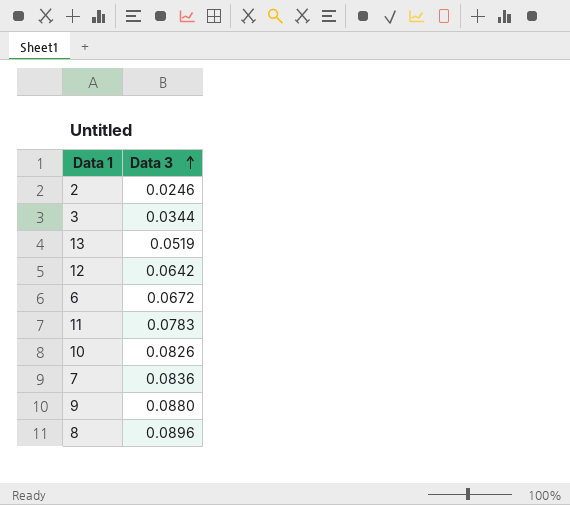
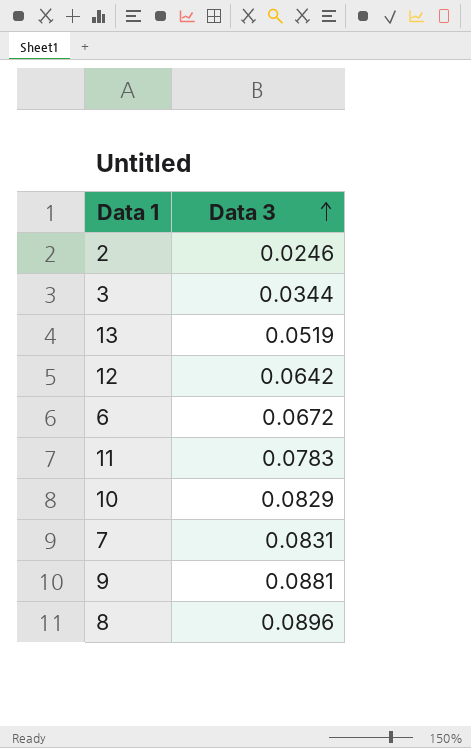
10 | Data 3: 0.0826 -> 0.0829
7 | Data 3: 0.0836 -> 0.0831
9 | Data 3: 0.0880 -> 0.0881

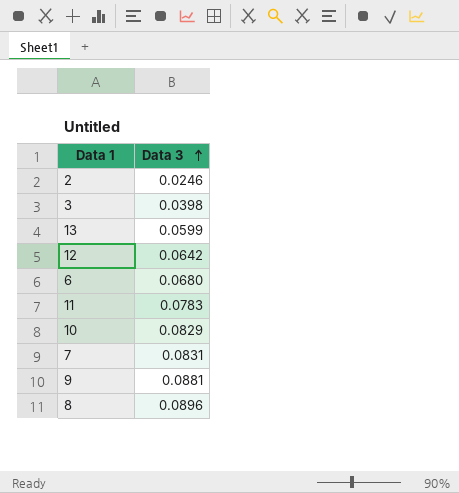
3 | Data 3: 0.0344 -> 0.0398
13 | Data 3: 0.0519 -> 0.0599
6 | Data 3: 0.0672 -> 0.0680

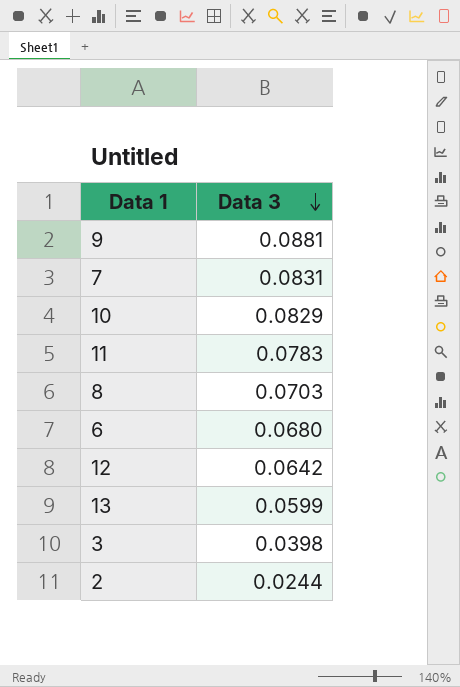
row order: Data 3 ascending -> Data 3 descending
8 | Data 3: 0.0896 -> 0.0703
2 | Data 3: 0.0246 -> 0.0244

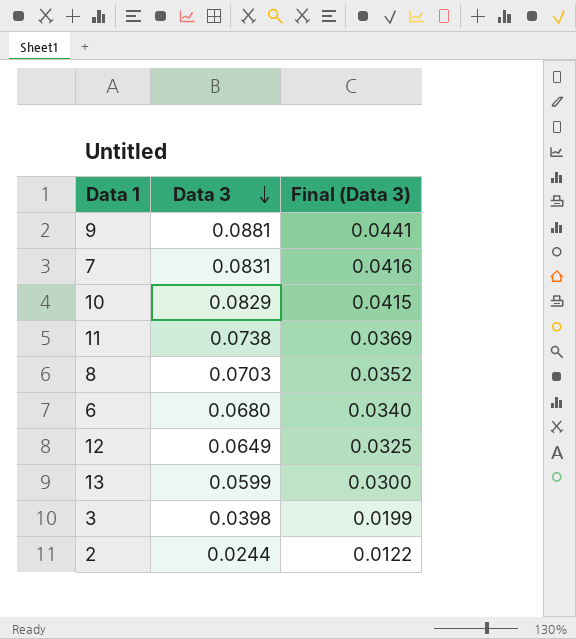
column Final (Data 3) | formula: none -> [Data 3] * 0.5
11 | Data 3: 0.0783 -> 0.0738
12 | Data 3: 0.0642 -> 0.0649

